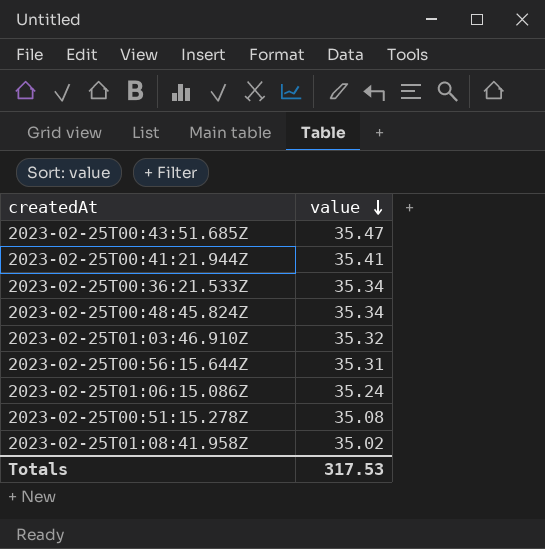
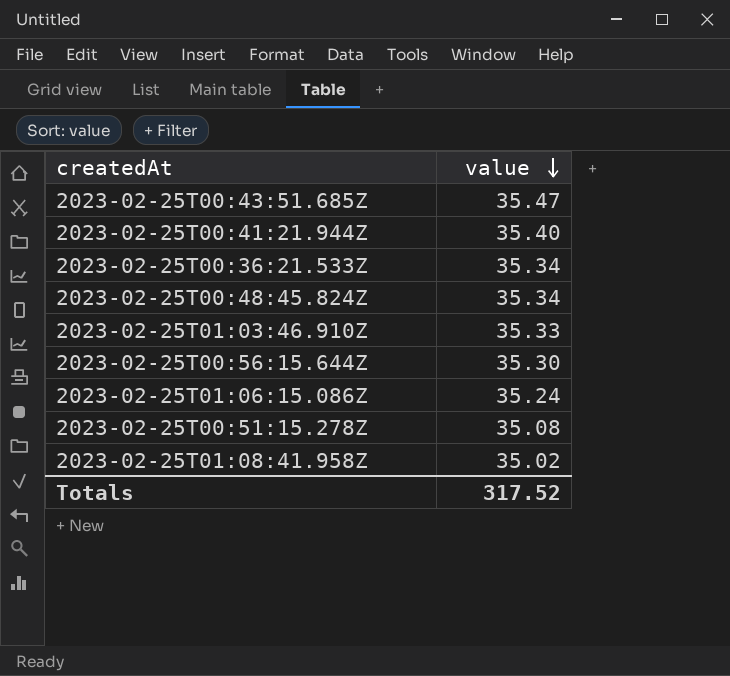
2023-02-25T00:41:21.944Z | value: 35.41 -> 35.40
2023-02-25T01:03:46.910Z | value: 35.32 -> 35.33
2023-02-25T00:56:15.644Z | value: 35.31 -> 35.30
Totals | value: 317.53 -> 317.52

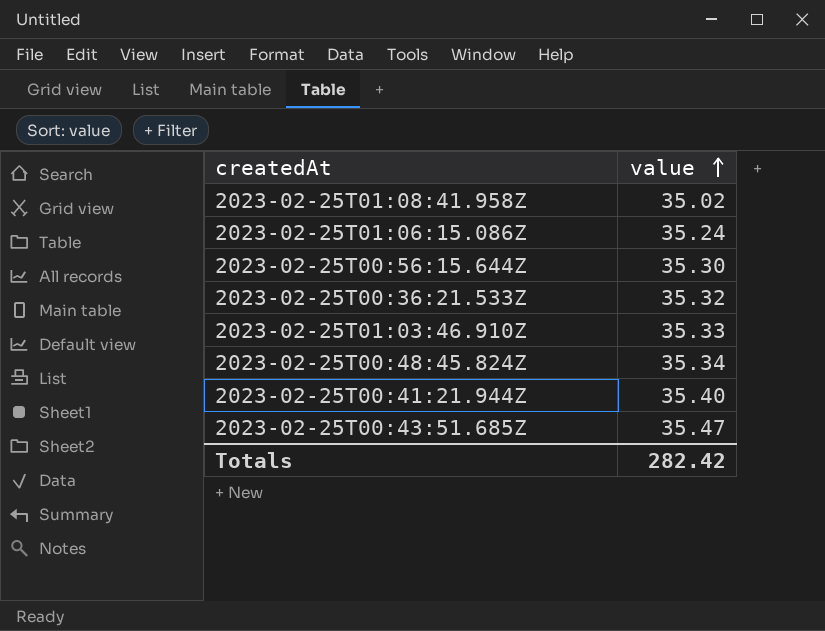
row order: value descending -> value ascending
row 2023-02-25T00:51:15.278Z: 35.08 -> none
2023-02-25T00:36:21.533Z | value: 35.34 -> 35.32
Totals | value: 317.52 -> 282.42

